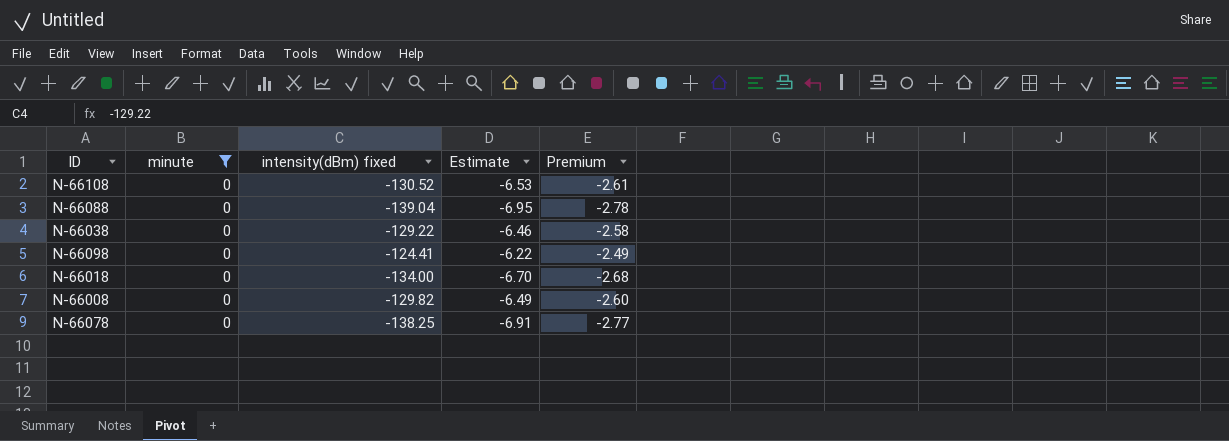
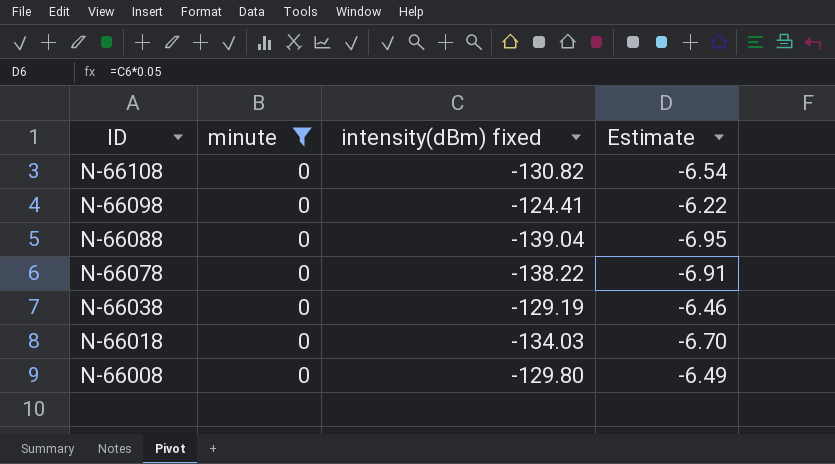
row order: none -> ID descending
column Premium | formula: [intensity(dBm) fixed] * 0.02 -> none
N-66108 | intensity(dBm) fixed: -130.52 -> -130.82
N-66108 | Estimate: -6.53 -> -6.54
N-66078 | intensity(dBm) fixed: -138.25 -> -138.22
N-66038 | intensity(dBm) fixed: -129.22 -> -129.19
N-66018 | intensity(dBm) fixed: -134.00 -> -134.03
N-66008 | intensity(dBm) fixed: -129.82 -> -129.80

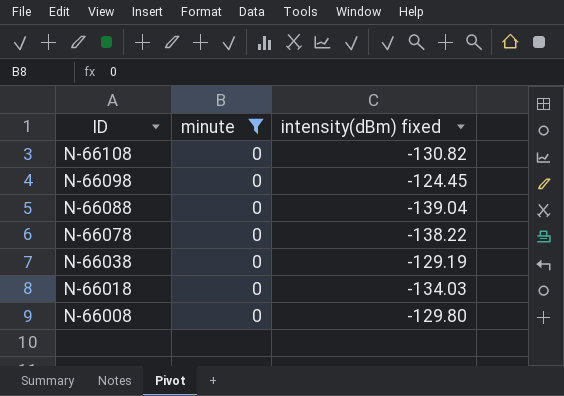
column Estimate | formula: [intensity(dBm) fixed] * 0.05 -> none
N-66098 | intensity(dBm) fixed: -124.41 -> -124.45

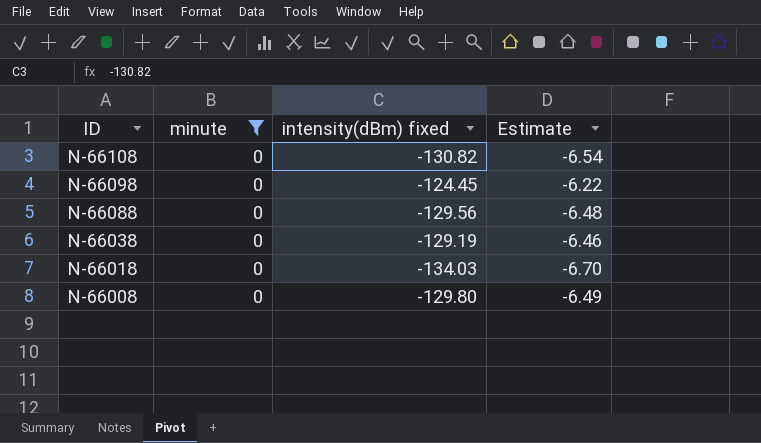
column Estimate | formula: none -> [intensity(dBm) fixed] * 0.05
row N-66078: 0 | -138.22 -> none
N-66088 | intensity(dBm) fixed: -139.04 -> -129.56

